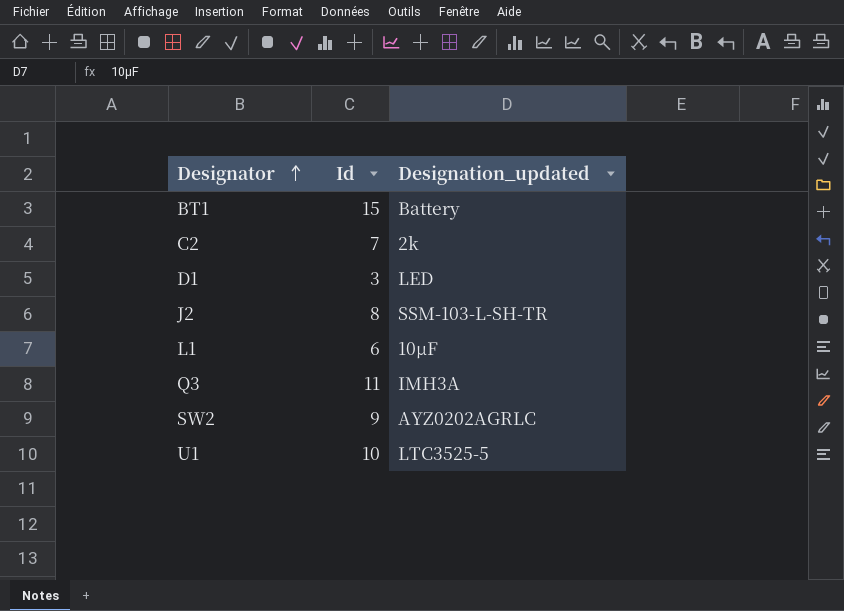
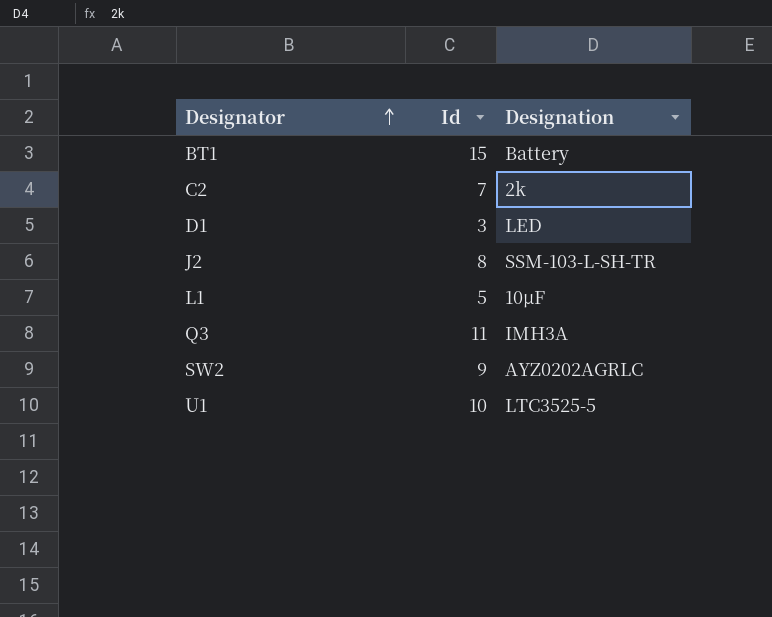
column name: Designation_updated -> Designation
L1 | Id: 6 -> 5

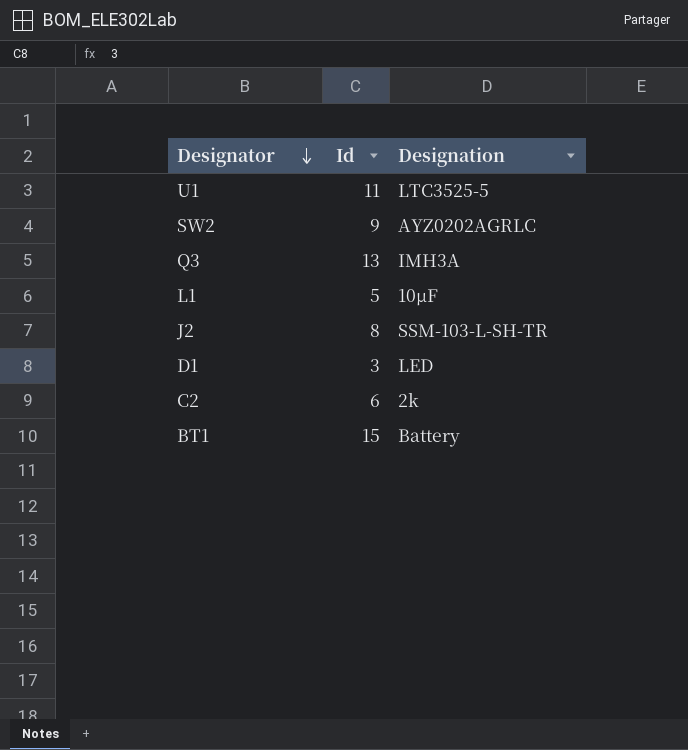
row order: Designator ascending -> Designator descending
U1 | Id: 10 -> 11
Q3 | Id: 11 -> 13
C2 | Id: 7 -> 6

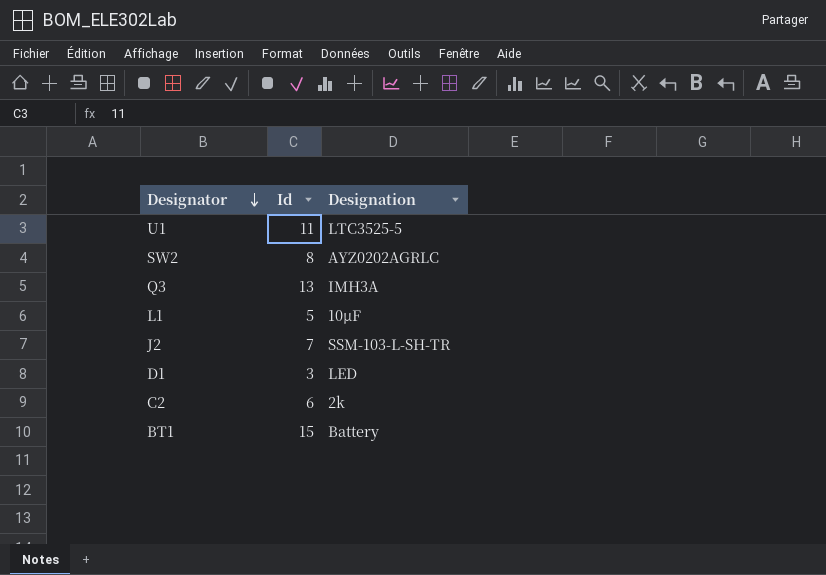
SW2 | Id: 9 -> 8
J2 | Id: 8 -> 7

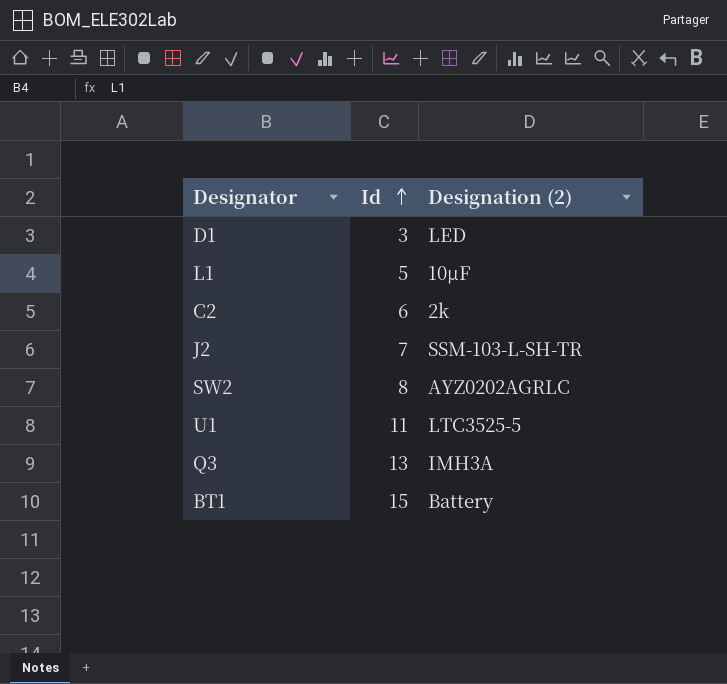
row order: Designator descending -> Id ascending
column name: Designation -> Designation (2)

